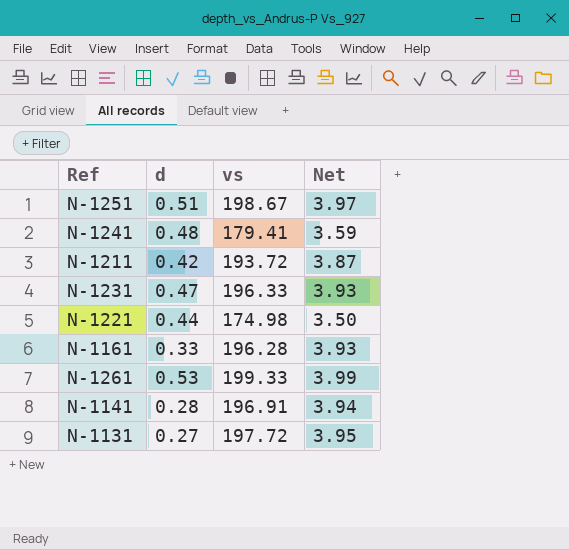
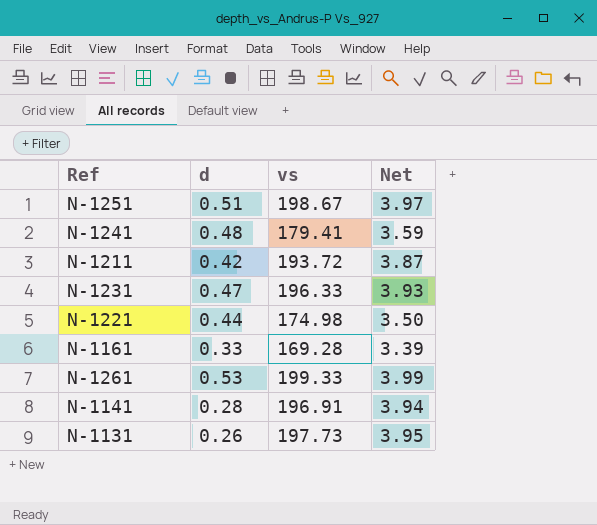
N-1161 | vs: 196.28 -> 169.28
N-1161 | Net: 3.93 -> 3.39
N-1131 | d: 0.27 -> 0.26
N-1131 | vs: 197.72 -> 197.73

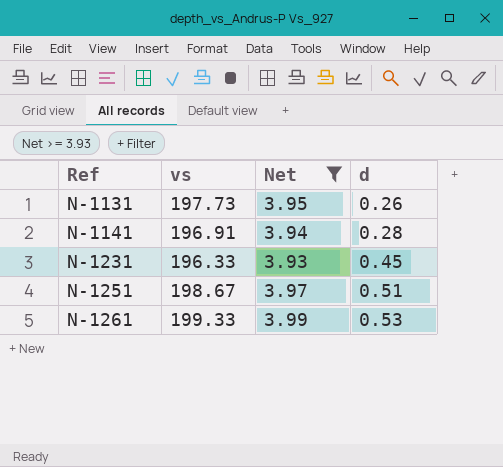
filter: none -> Net >= 3.93
row order: none -> Ref ascending
column d | position: 2 -> 4
N-1231 | d: 0.47 -> 0.45

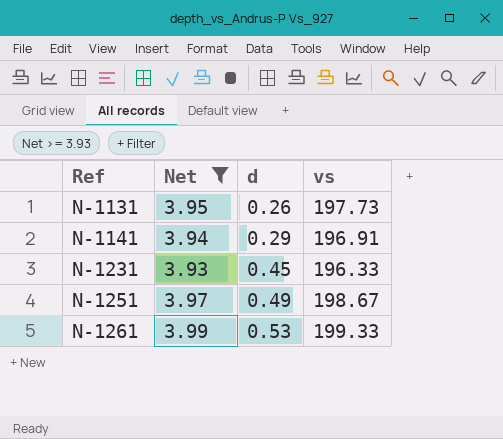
column vs | position: 2 -> 4
N-1141 | d: 0.28 -> 0.29
N-1251 | d: 0.51 -> 0.49

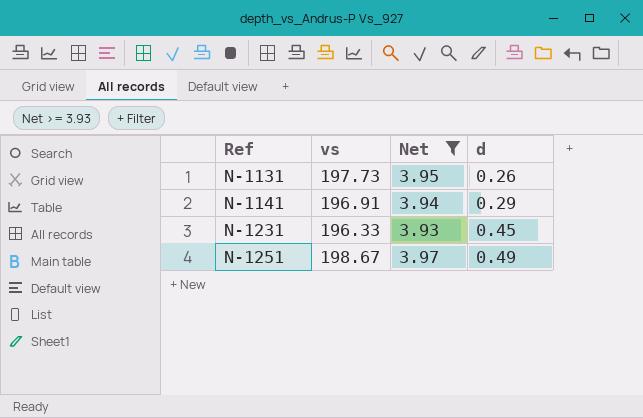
column vs | position: 4 -> 2
row N-1261: 3.99 | 0.53 | 199.33 -> none

